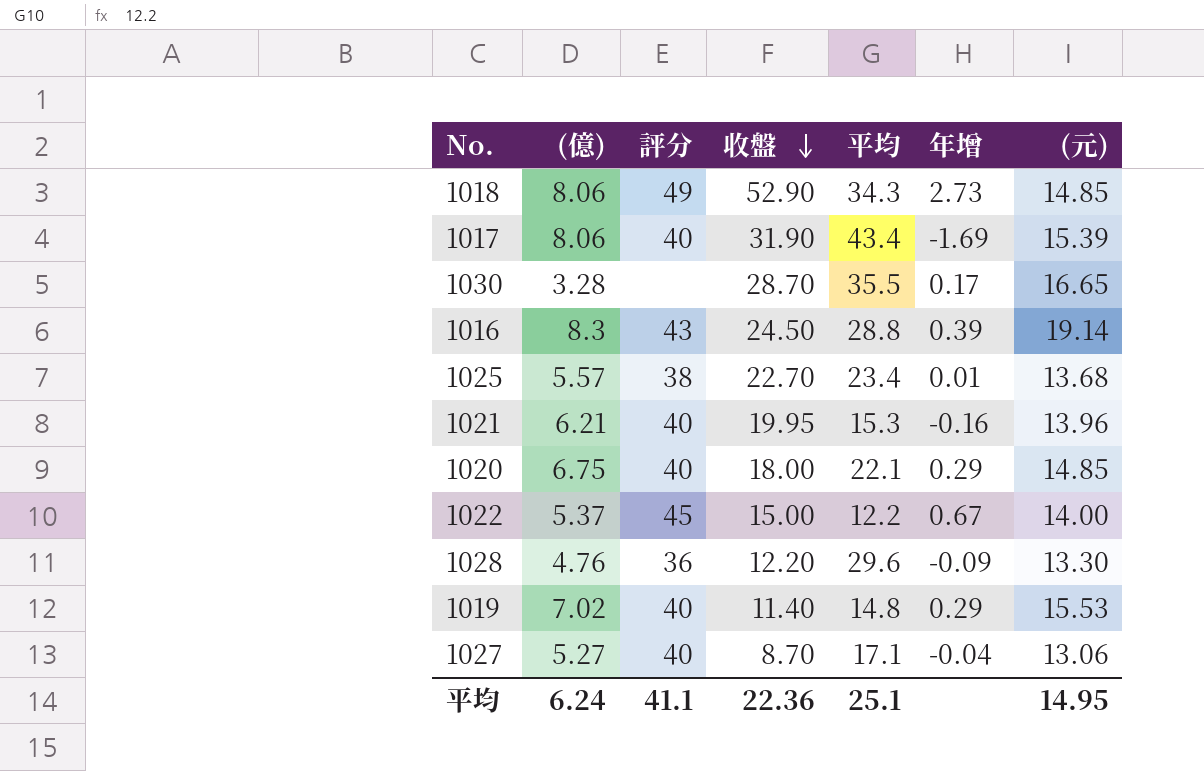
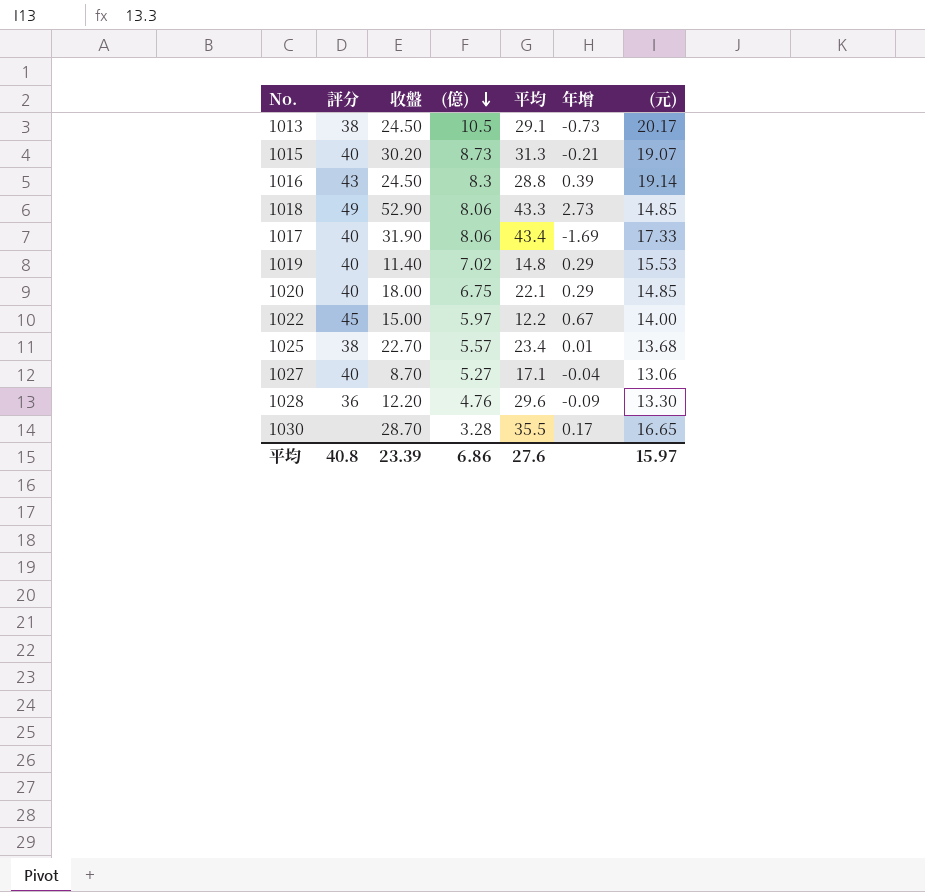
row order: 收盤 descending -> (億) descending
column (億) | position: 2 -> 4
row 1021: 6.21 | 40 | 19.95 | 15.3 | -0.16 | 13.96 -> none
row 1013: none -> 38 | 24.50 | 10.5 | 29.1 | -0.73 | 20.17
row 1015: none -> 40 | 30.20 | 8.73 | 31.3 | -0.21 | 19.07
1018 | 平均: 34.3 -> 43.3
1017 | (元): 15.39 -> 17.33
1022 | (億): 5.37 -> 5.97
平均 | 評分: 41.1 -> 40.8
平均 | 收盤: 22.36 -> 23.39
平均 | (億): 6.24 -> 6.86
平均 | 平均: 25.1 -> 27.6
平均 | (元): 14.95 -> 15.97

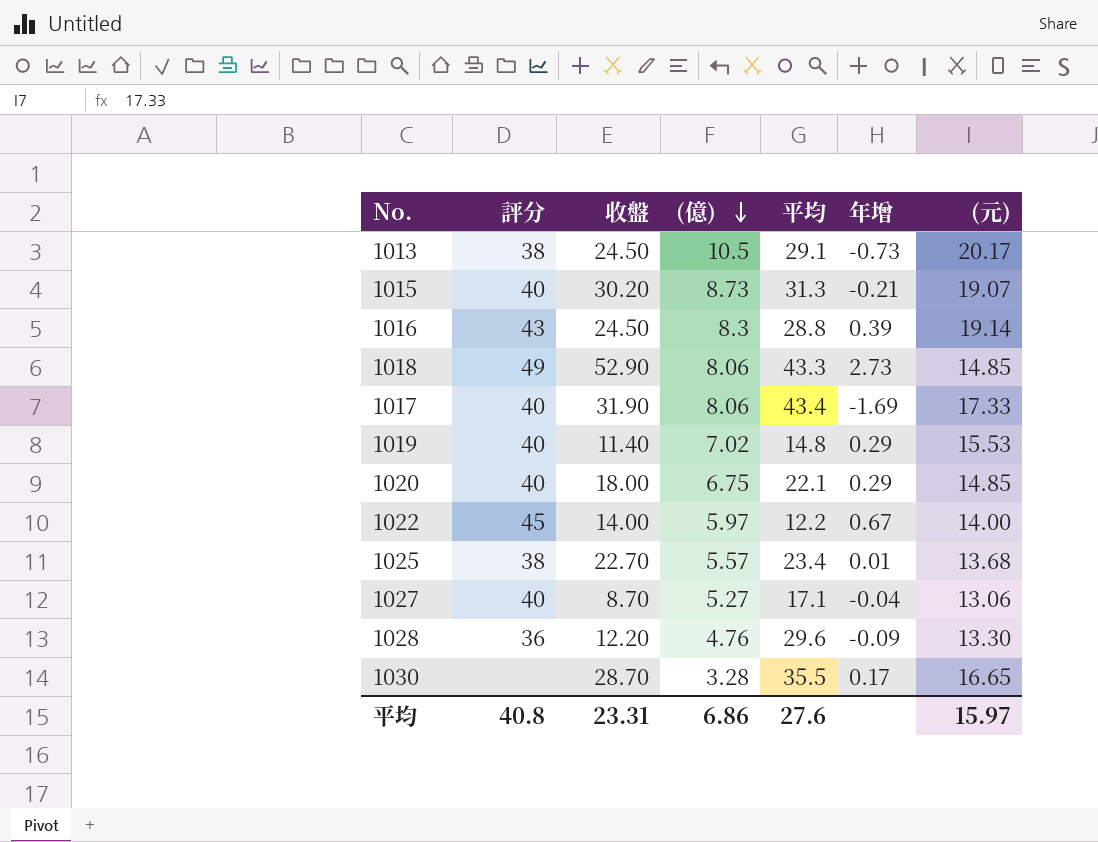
1022 | 收盤: 15.00 -> 14.00
平均 | 收盤: 23.39 -> 23.31

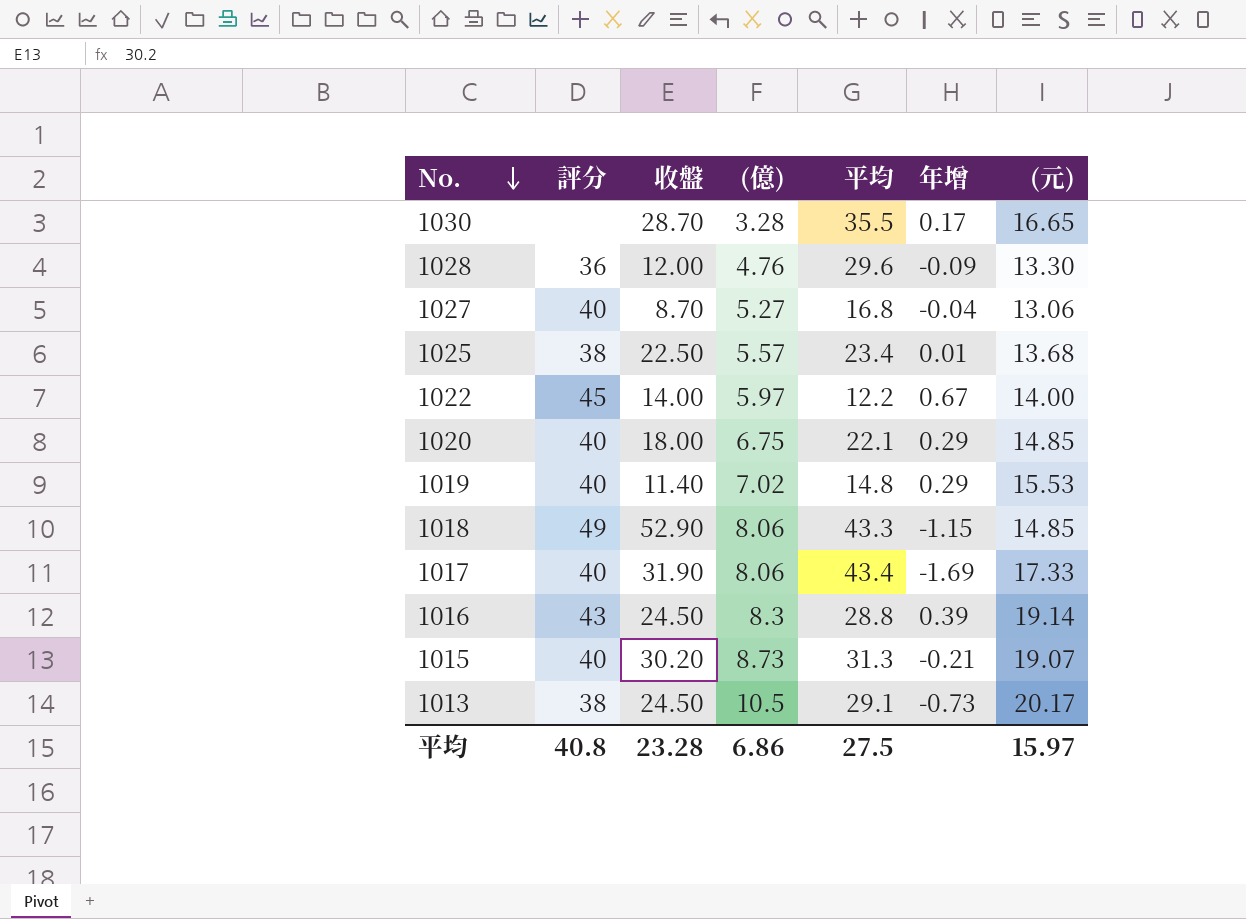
row order: (億) descending -> No. descending
1028 | 收盤: 12.20 -> 12.00
1027 | 平均: 17.1 -> 16.8
1025 | 收盤: 22.70 -> 22.50
1018 | 年增: 2.73 -> -1.15
平均 | 收盤: 23.31 -> 23.28
平均 | 平均: 27.6 -> 27.5

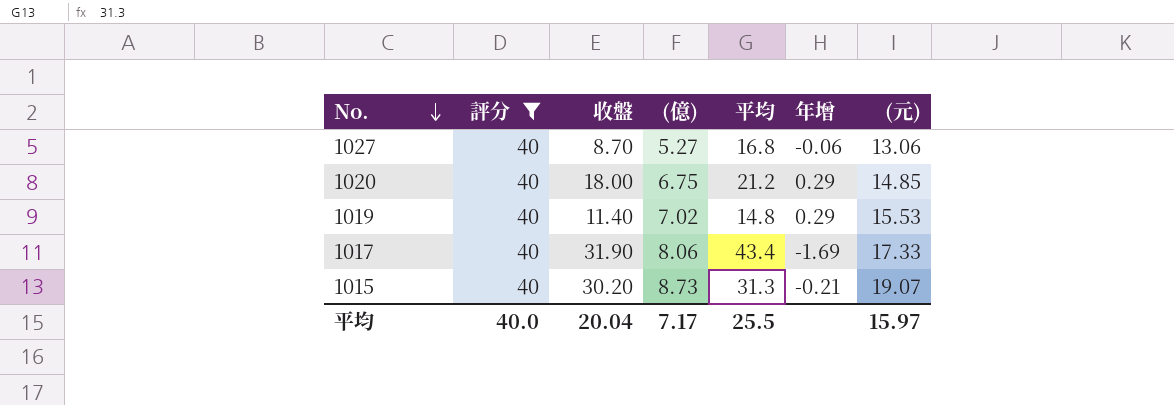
filter: none -> 評分 = 40
1027 | 年增: -0.04 -> -0.06
1020 | 平均: 22.1 -> 21.2
平均 | 評分: 40.8 -> 40.0
平均 | 收盤: 23.28 -> 20.04
平均 | (億): 6.86 -> 7.17
平均 | 平均: 27.5 -> 25.5

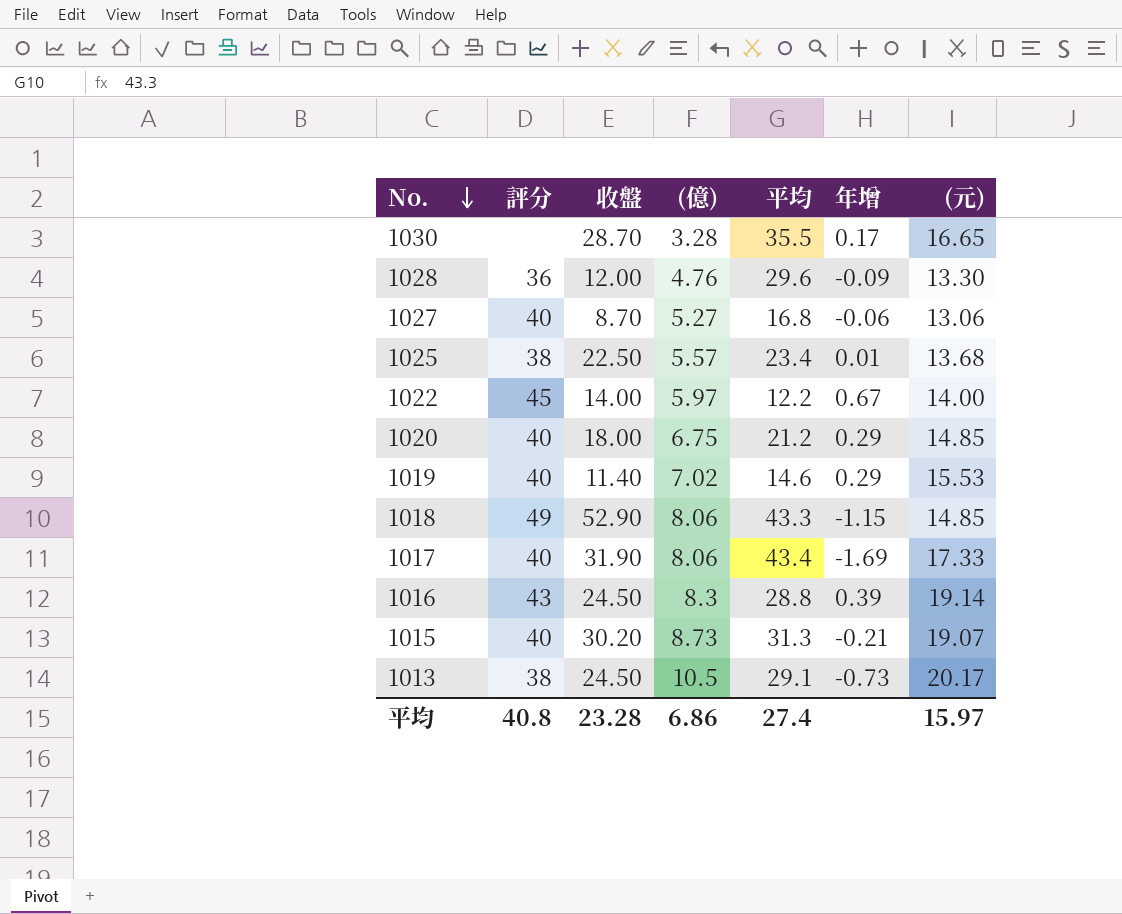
filter: 評分 = 40 -> none
1019 | 平均: 14.8 -> 14.6
平均 | 評分: 40.0 -> 40.8
平均 | 收盤: 20.04 -> 23.28
平均 | (億): 7.17 -> 6.86
平均 | 平均: 25.5 -> 27.4

